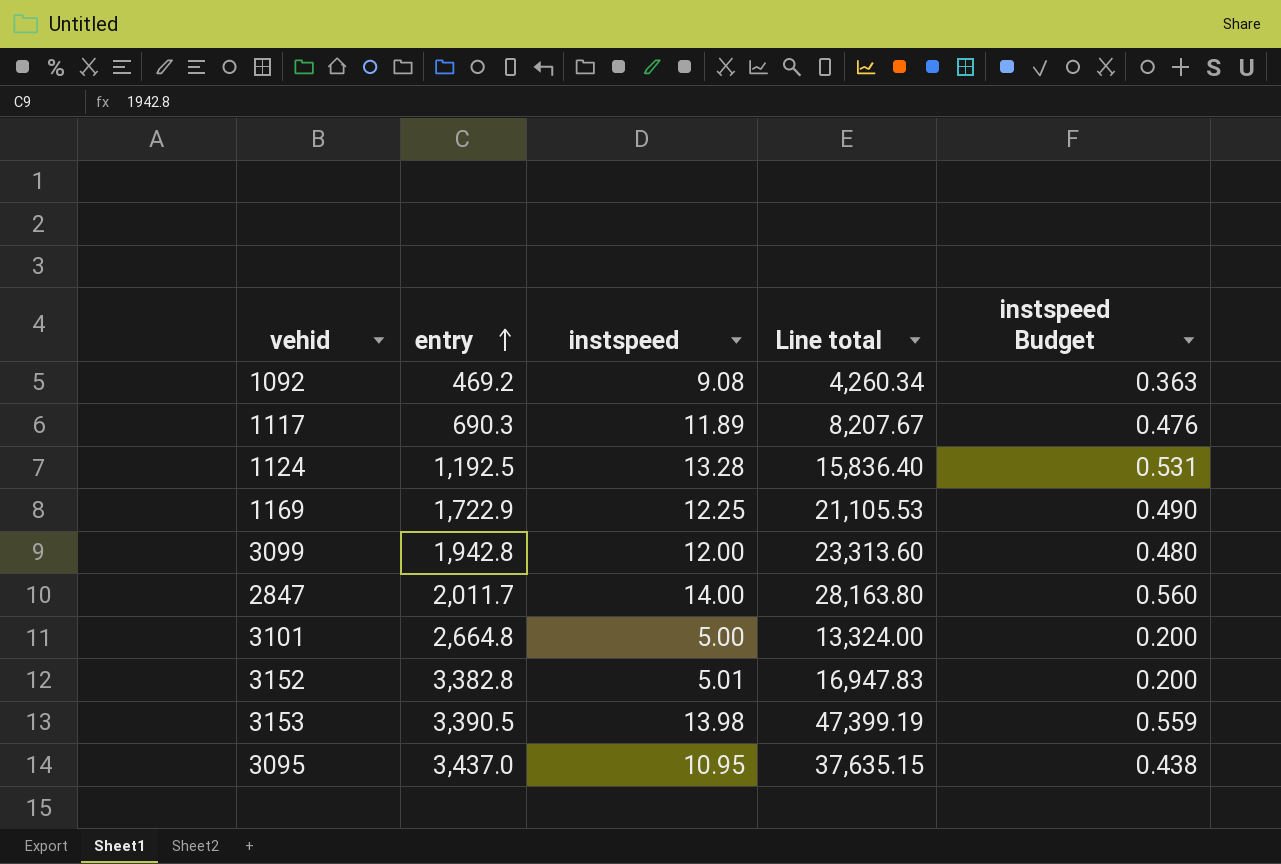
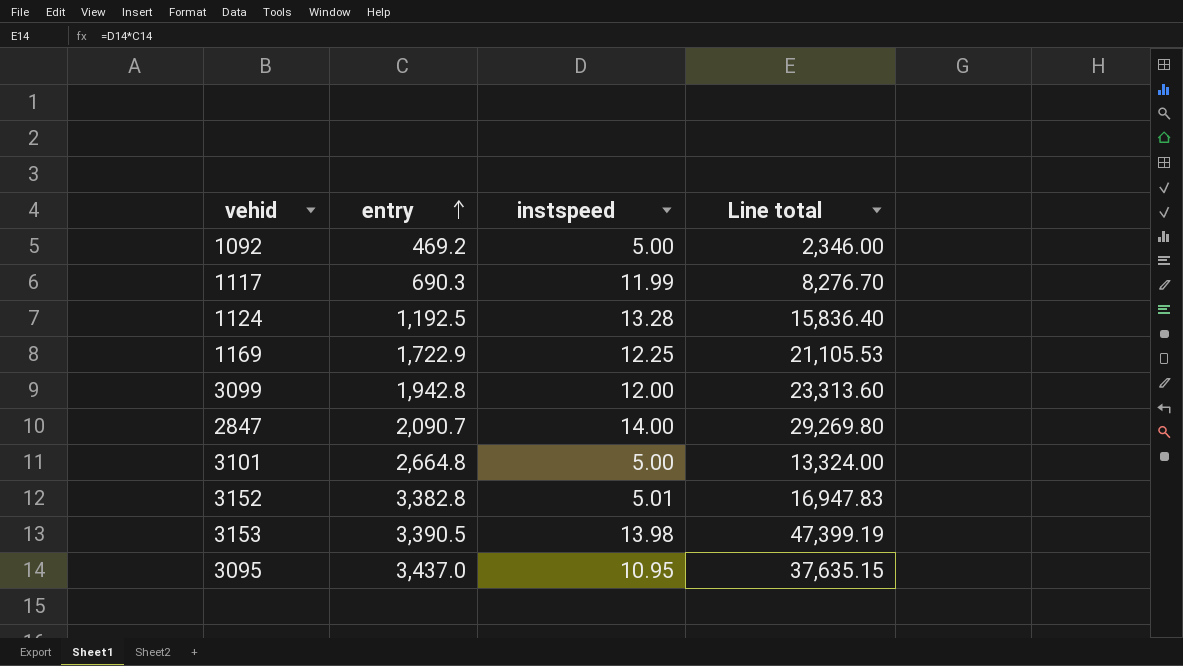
column instspeed Budget | formula: [instspeed] * 0.04 -> none
1092 | instspeed: 9.08 -> 5.00
1092 | Line total: 4,260.34 -> 2,346.00
1117 | instspeed: 11.89 -> 11.99
1117 | Line total: 8,207.67 -> 8,276.70
2847 | entry: 2,011.7 -> 2,090.7
2847 | Line total: 28,163.80 -> 29,269.80

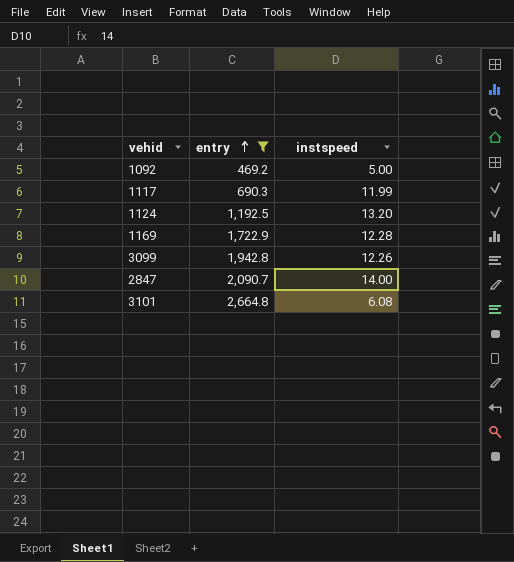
filter: none -> entry <= 2,664.8
column Line total | formula: [entry] * [instspeed] -> none
1124 | instspeed: 13.28 -> 13.20
1169 | instspeed: 12.25 -> 12.28
3099 | instspeed: 12.00 -> 12.26
3101 | instspeed: 5.00 -> 6.08

